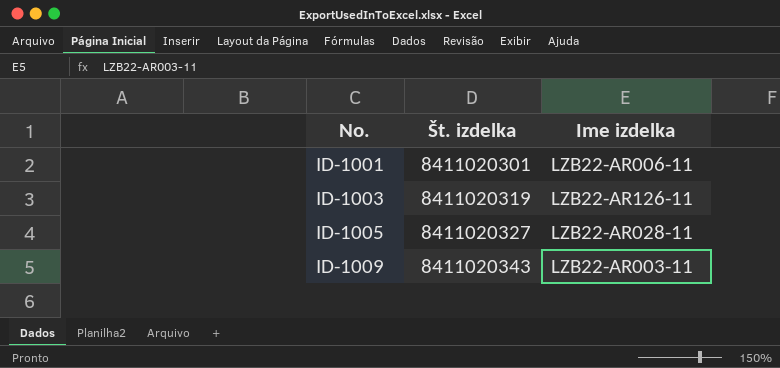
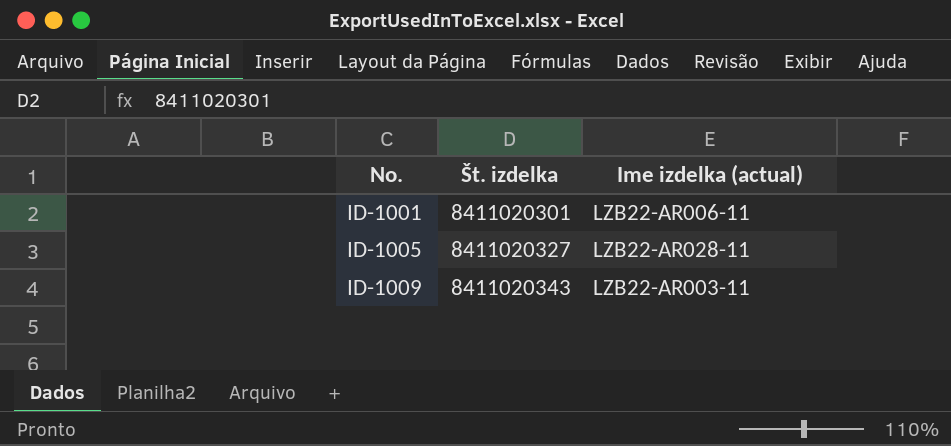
column name: Ime izdelka -> Ime izdelka (actual)
row ID-1003: 8411020319 | LZB22-AR126-11 -> none

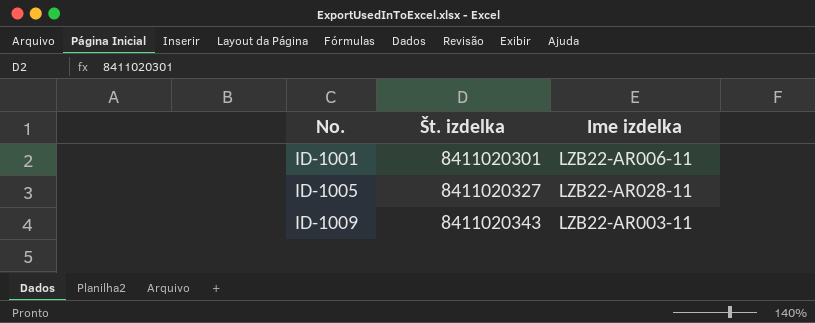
column name: Ime izdelka (actual) -> Ime izdelka

